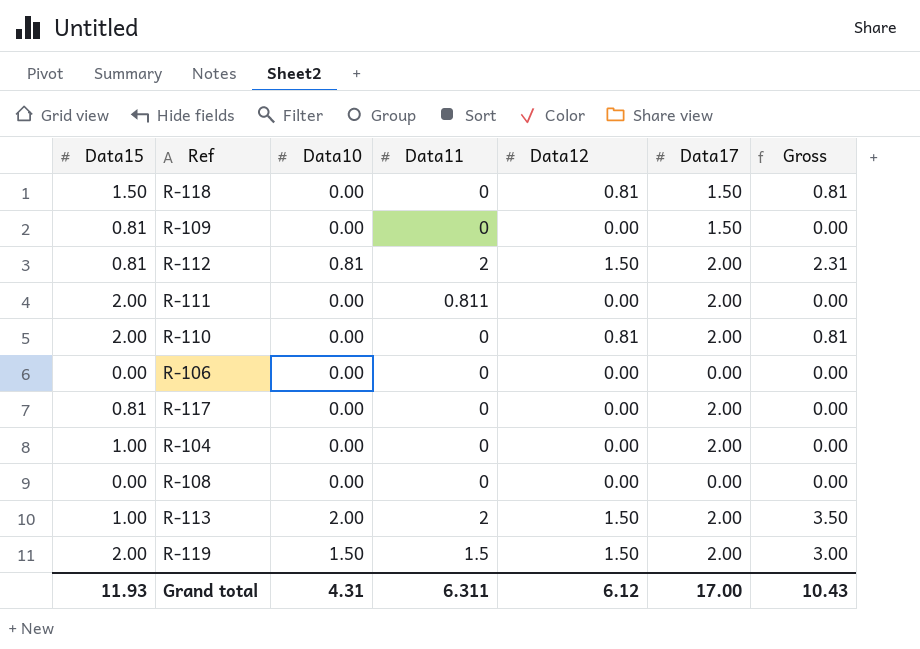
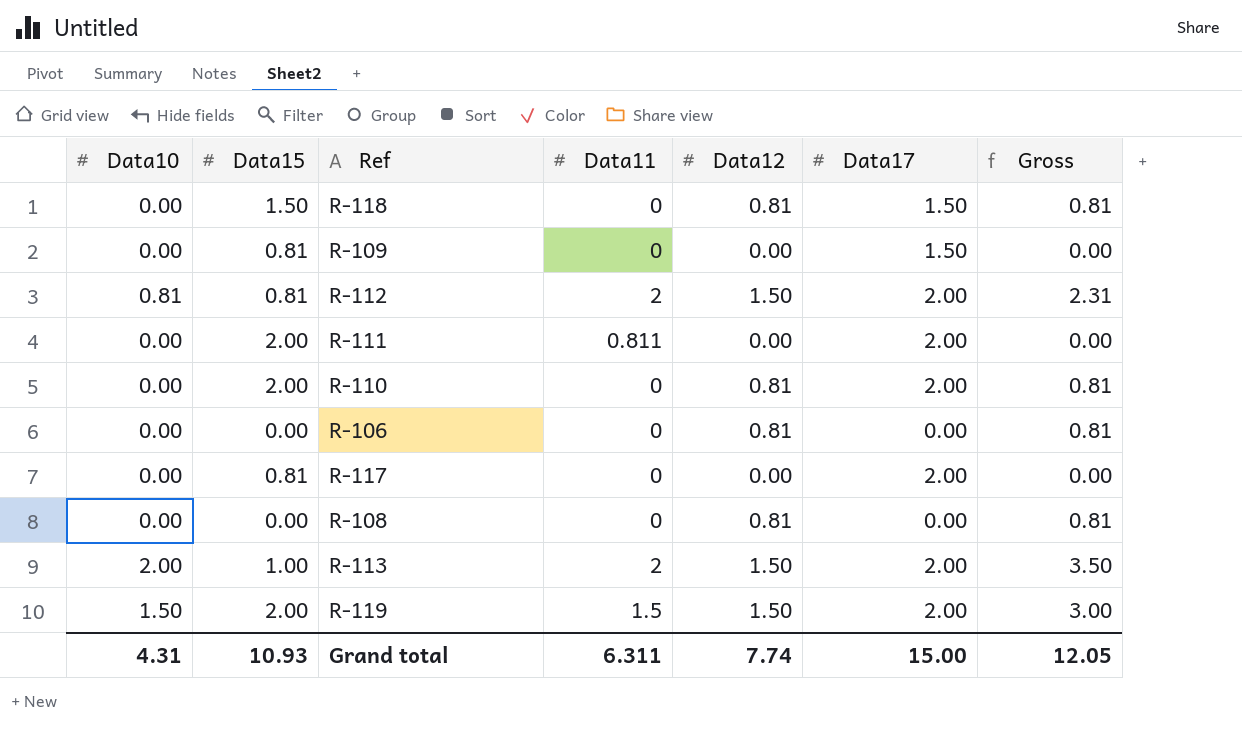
column Data10 | position: 3 -> 1
row R-104: 1.00 | 0.00 | 0 | 0.00 | 2.00 | 0.00 -> none
R-106 | Data12: 0.00 -> 0.81
R-106 | Gross: 0.00 -> 0.81
R-108 | Data12: 0.00 -> 0.81
R-108 | Gross: 0.00 -> 0.81
Grand total | Data15: 11.93 -> 10.93
Grand total | Data12: 6.12 -> 7.74
Grand total | Data17: 17.00 -> 15.00
Grand total | Gross: 10.43 -> 12.05

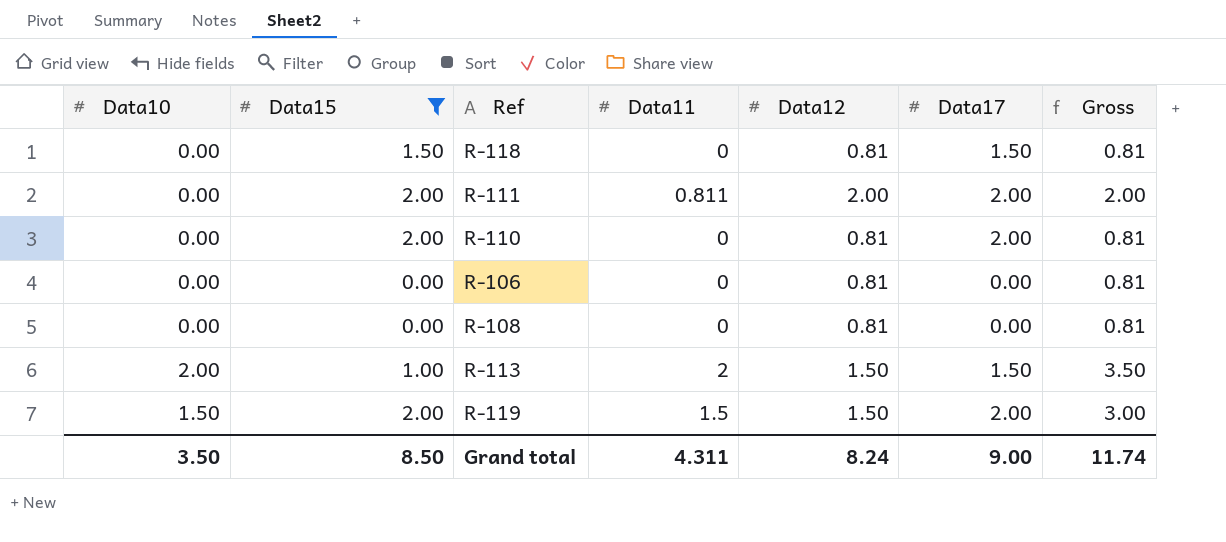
filter: none -> Data15 != 0.81
R-111 | Data12: 0.00 -> 2.00
R-111 | Gross: 0.00 -> 2.00
R-113 | Data17: 2.00 -> 1.50
Grand total | Data10: 4.31 -> 3.50
Grand total | Data15: 10.93 -> 8.50
Grand total | Data11: 6.311 -> 4.311
Grand total | Data12: 7.74 -> 8.24
Grand total | Data17: 15.00 -> 9.00
Grand total | Gross: 12.05 -> 11.74

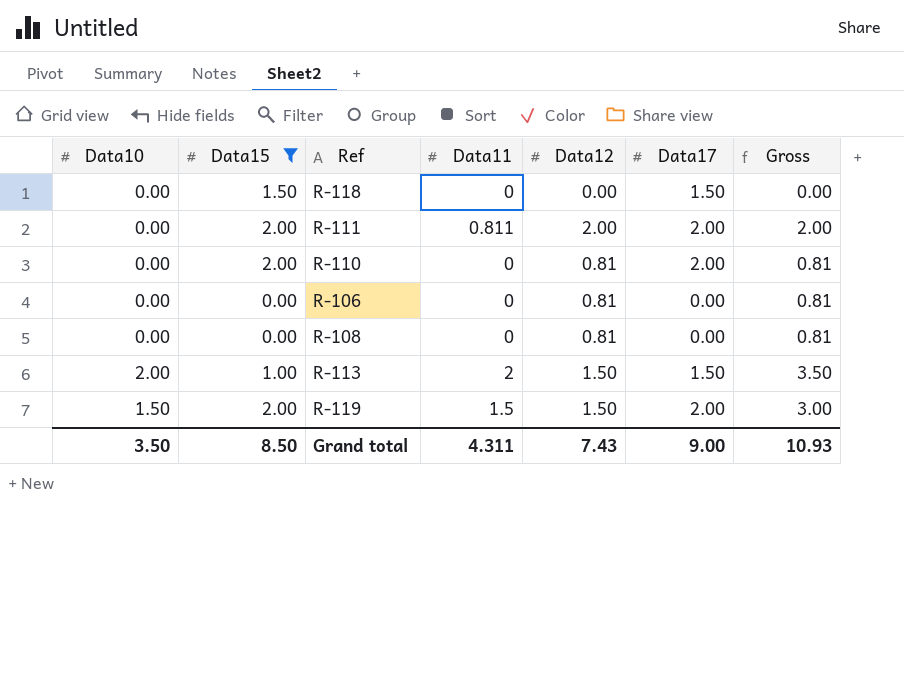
R-118 | Data12: 0.81 -> 0.00
R-118 | Gross: 0.81 -> 0.00
Grand total | Data12: 8.24 -> 7.43
Grand total | Gross: 11.74 -> 10.93

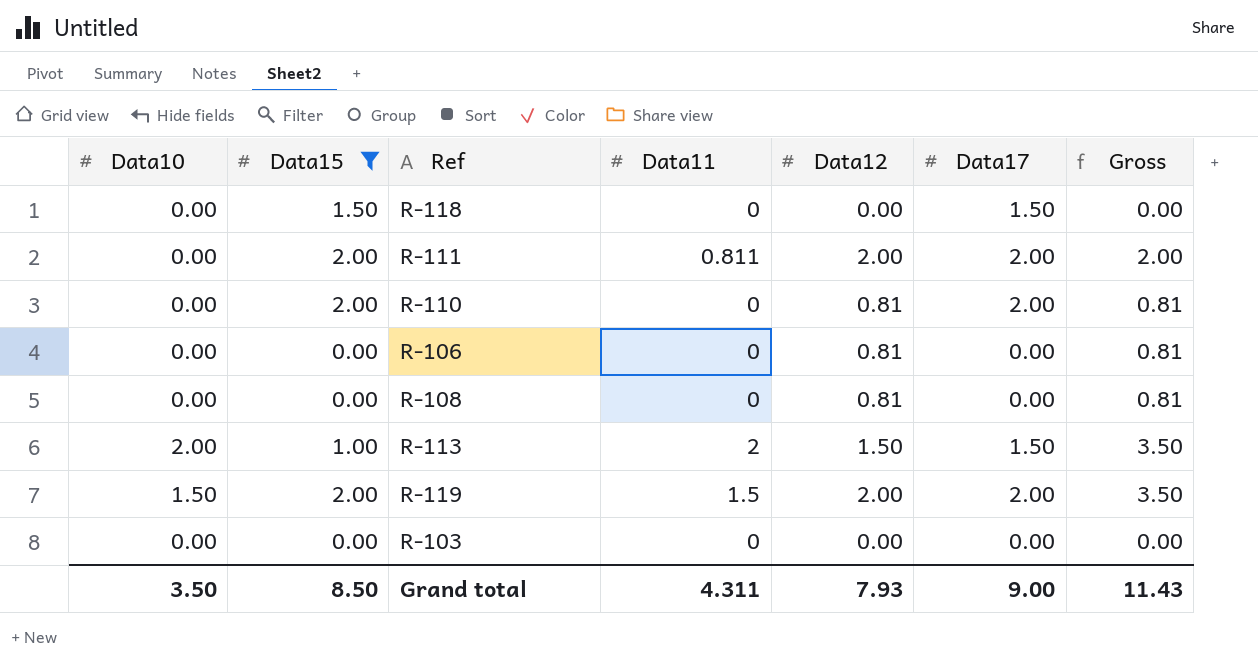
R-119 | Data12: 1.50 -> 2.00
R-119 | Gross: 3.00 -> 3.50
row R-103: none -> 0.00 | 0.00 | 0 | 0.00 | 0.00 | 0.00
Grand total | Data12: 7.43 -> 7.93
Grand total | Gross: 10.93 -> 11.43

